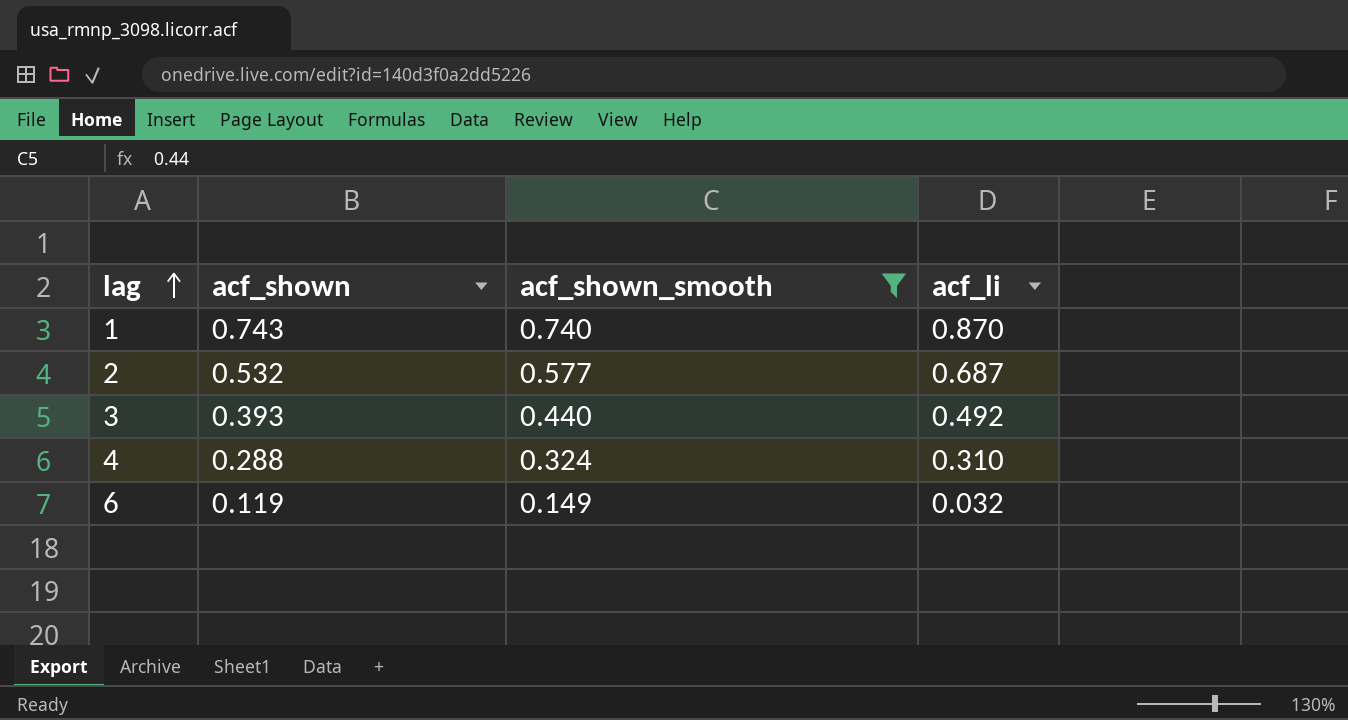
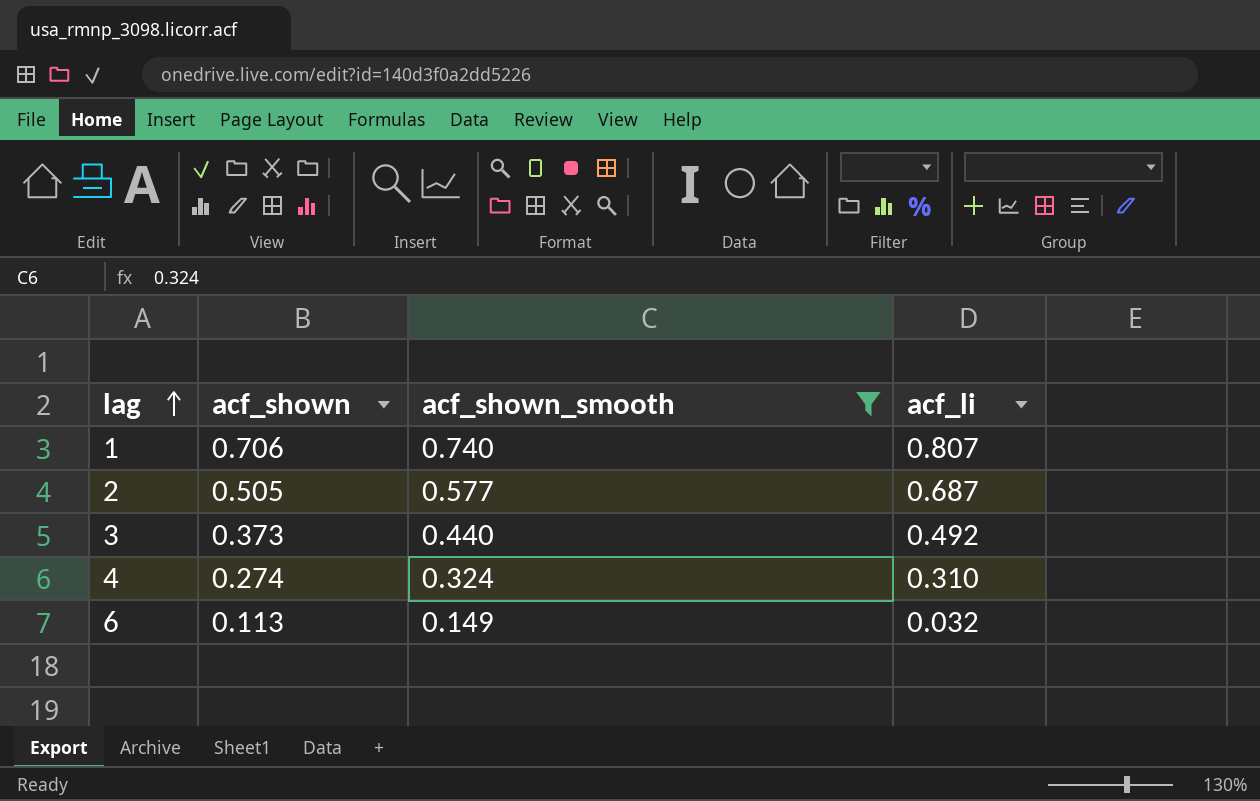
1 | acf_shown: 0.743 -> 0.706
1 | acf_li: 0.870 -> 0.807
2 | acf_shown: 0.532 -> 0.505
3 | acf_shown: 0.393 -> 0.373
4 | acf_shown: 0.288 -> 0.274
6 | acf_shown: 0.119 -> 0.113

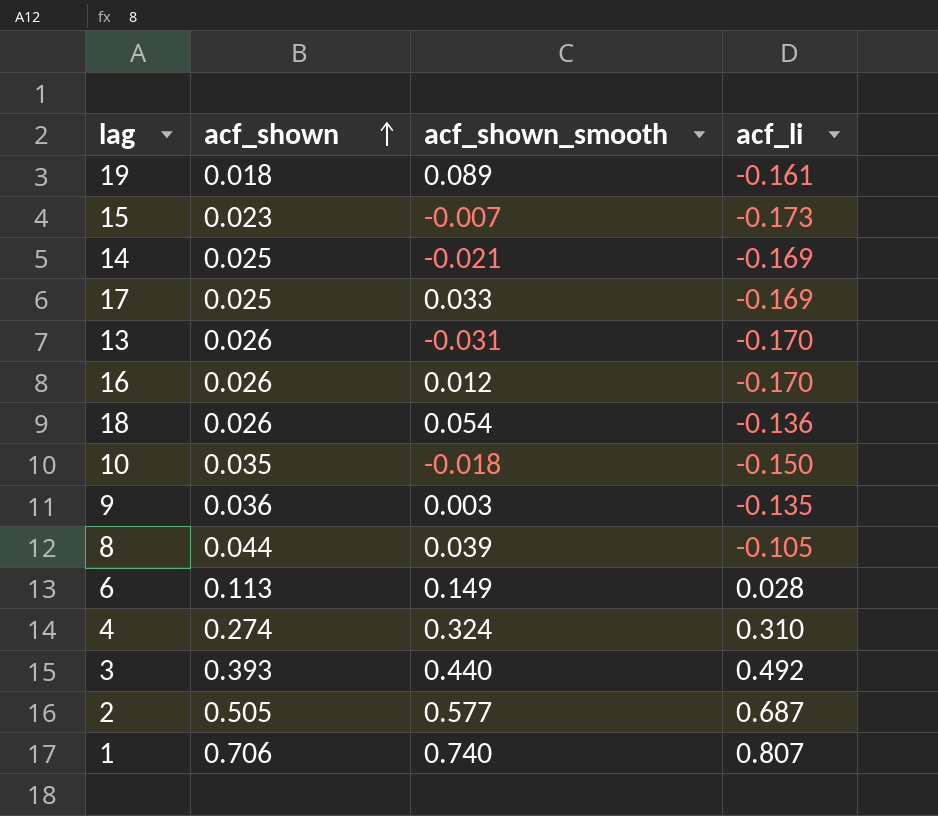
filter: acf_shown_smooth >= 0.149 -> none
row order: lag ascending -> acf_shown ascending
6 | acf_li: 0.032 -> 0.028
3 | acf_shown: 0.373 -> 0.393

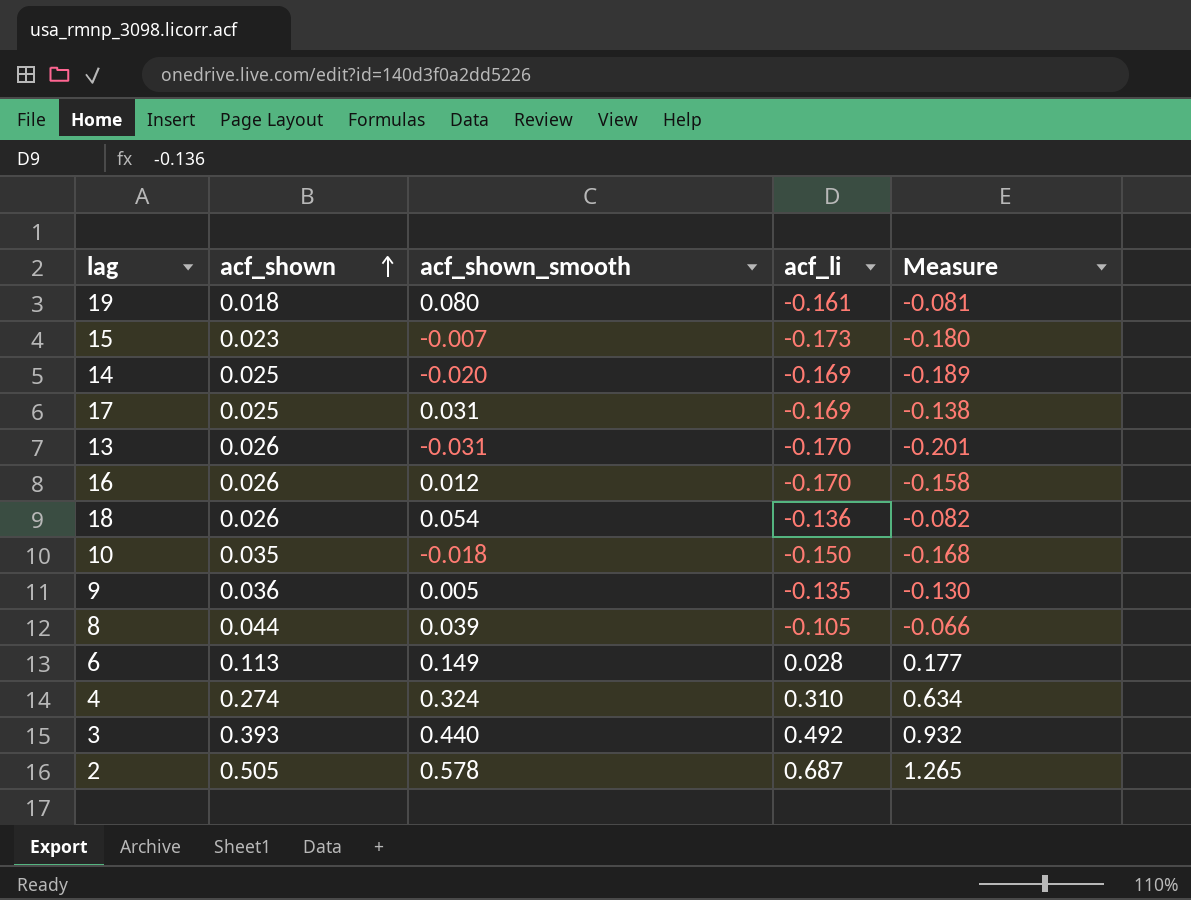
column Measure | formula: none -> [acf_shown_smooth] + [acf_li]
row 1: 0.706 | 0.740 | 0.807 -> none
19 | acf_shown_smooth: 0.089 -> 0.080
14 | acf_shown_smooth: -0.021 -> -0.020
17 | acf_shown_smooth: 0.033 -> 0.031
9 | acf_shown_smooth: 0.003 -> 0.005
2 | acf_shown_smooth: 0.577 -> 0.578

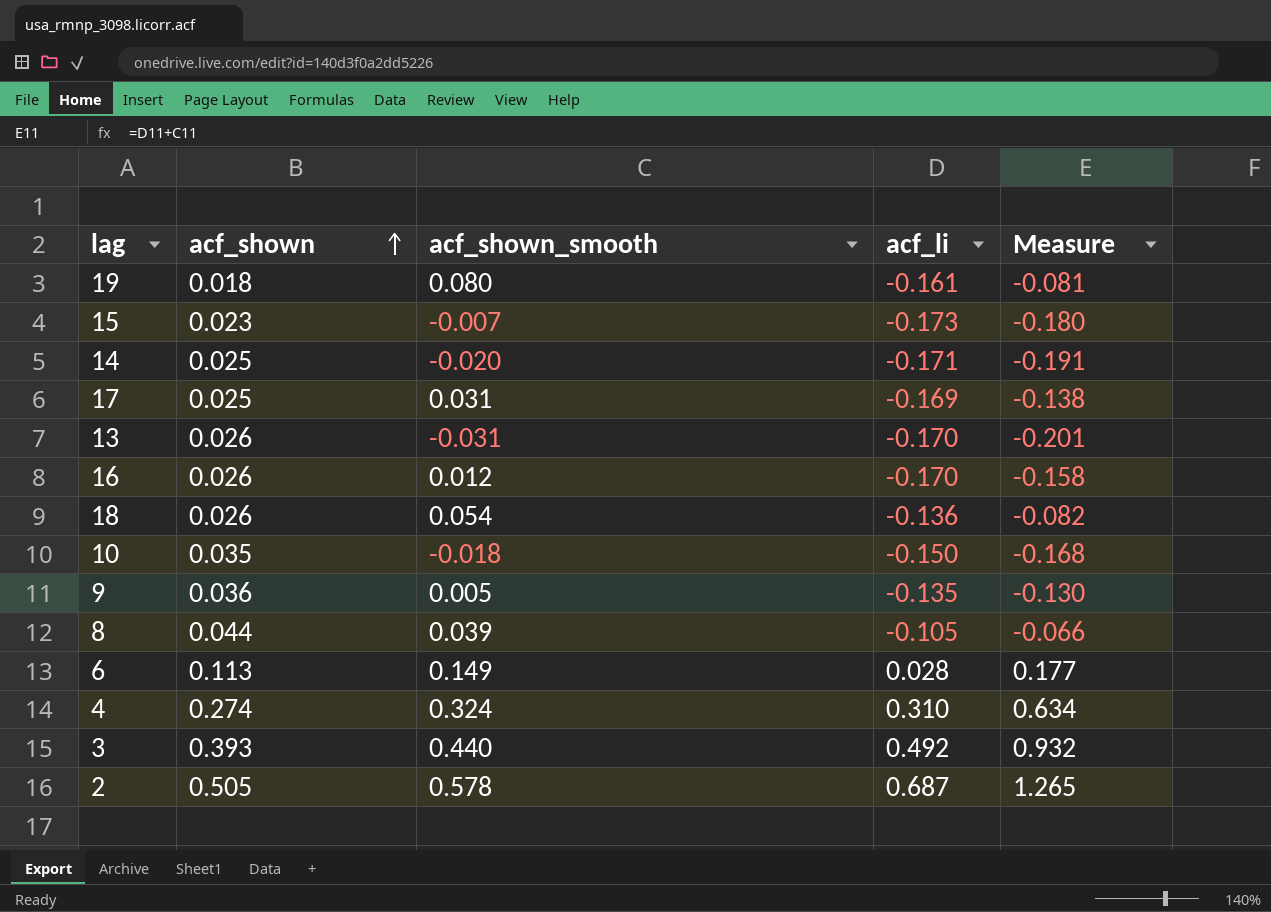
14 | acf_li: -0.169 -> -0.171
14 | Measure: -0.189 -> -0.191

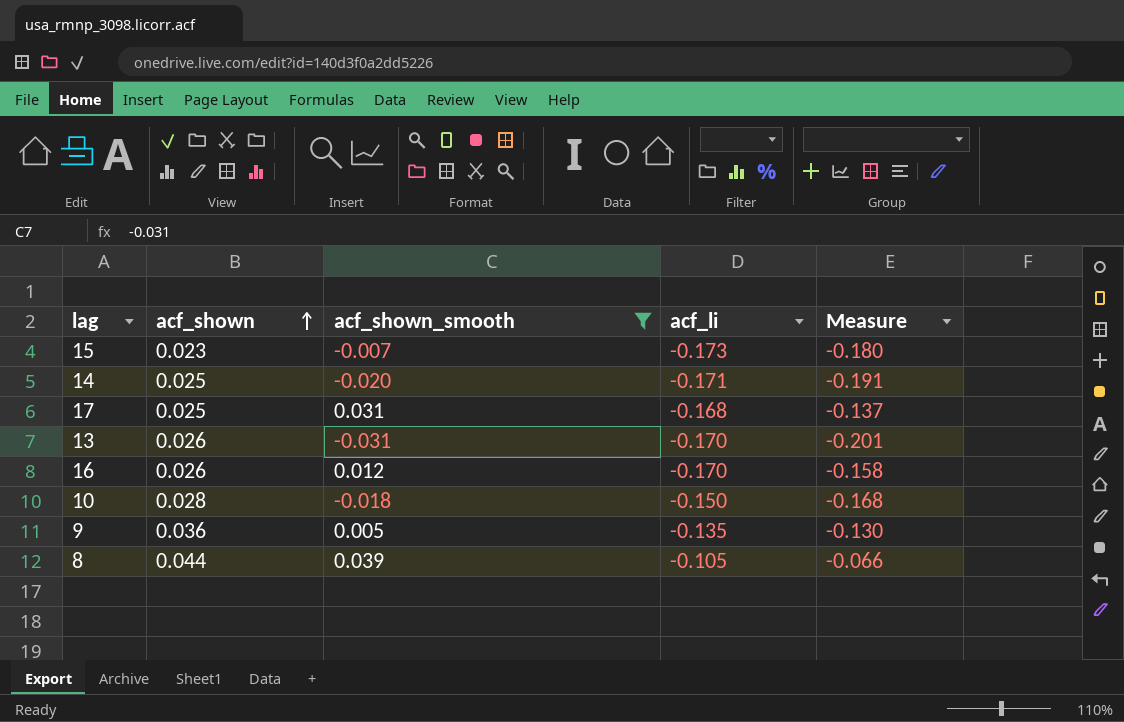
filter: none -> acf_shown_smooth <= 0.039
17 | acf_li: -0.169 -> -0.168
17 | Measure: -0.138 -> -0.137
10 | acf_shown: 0.035 -> 0.028

